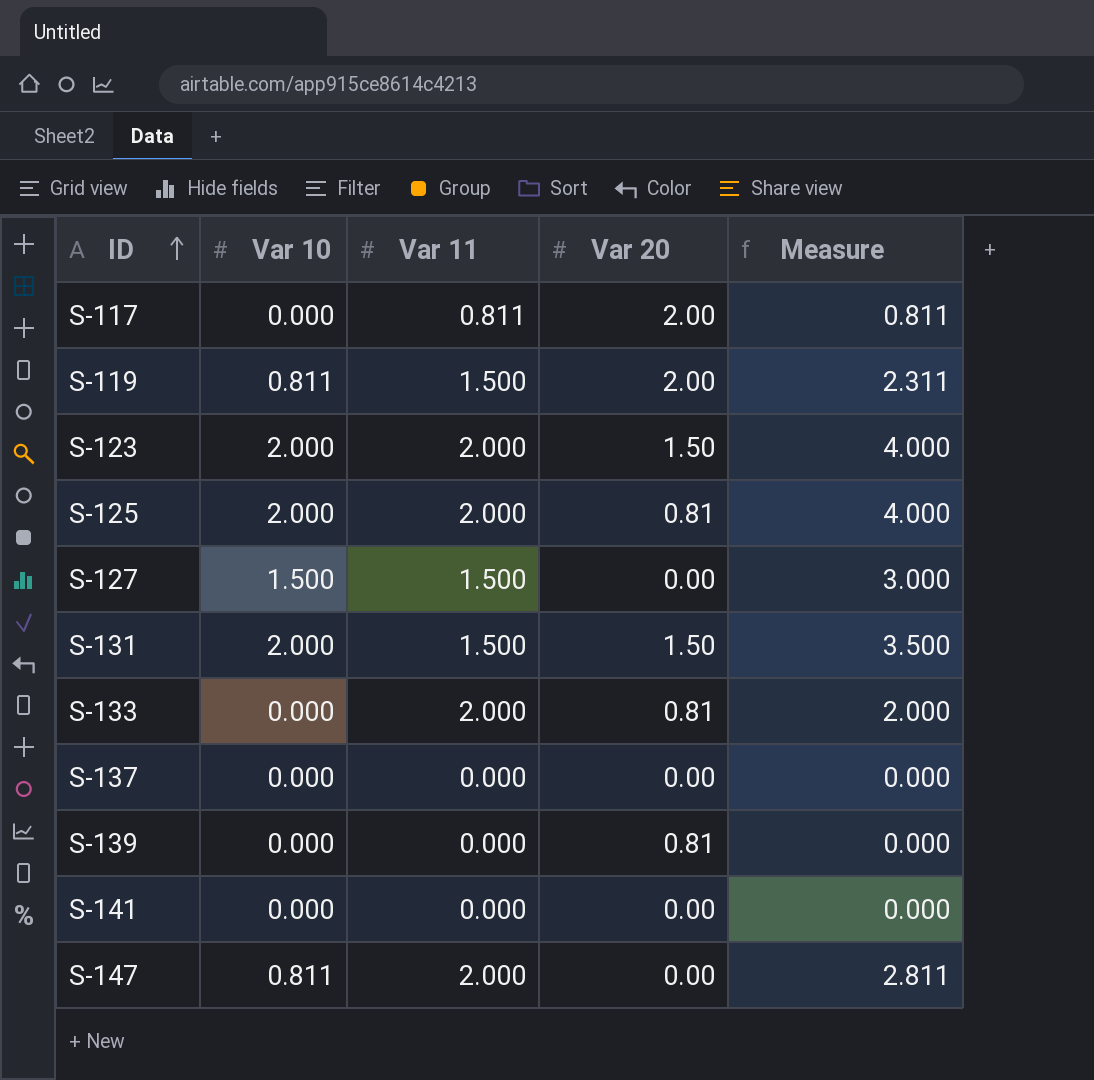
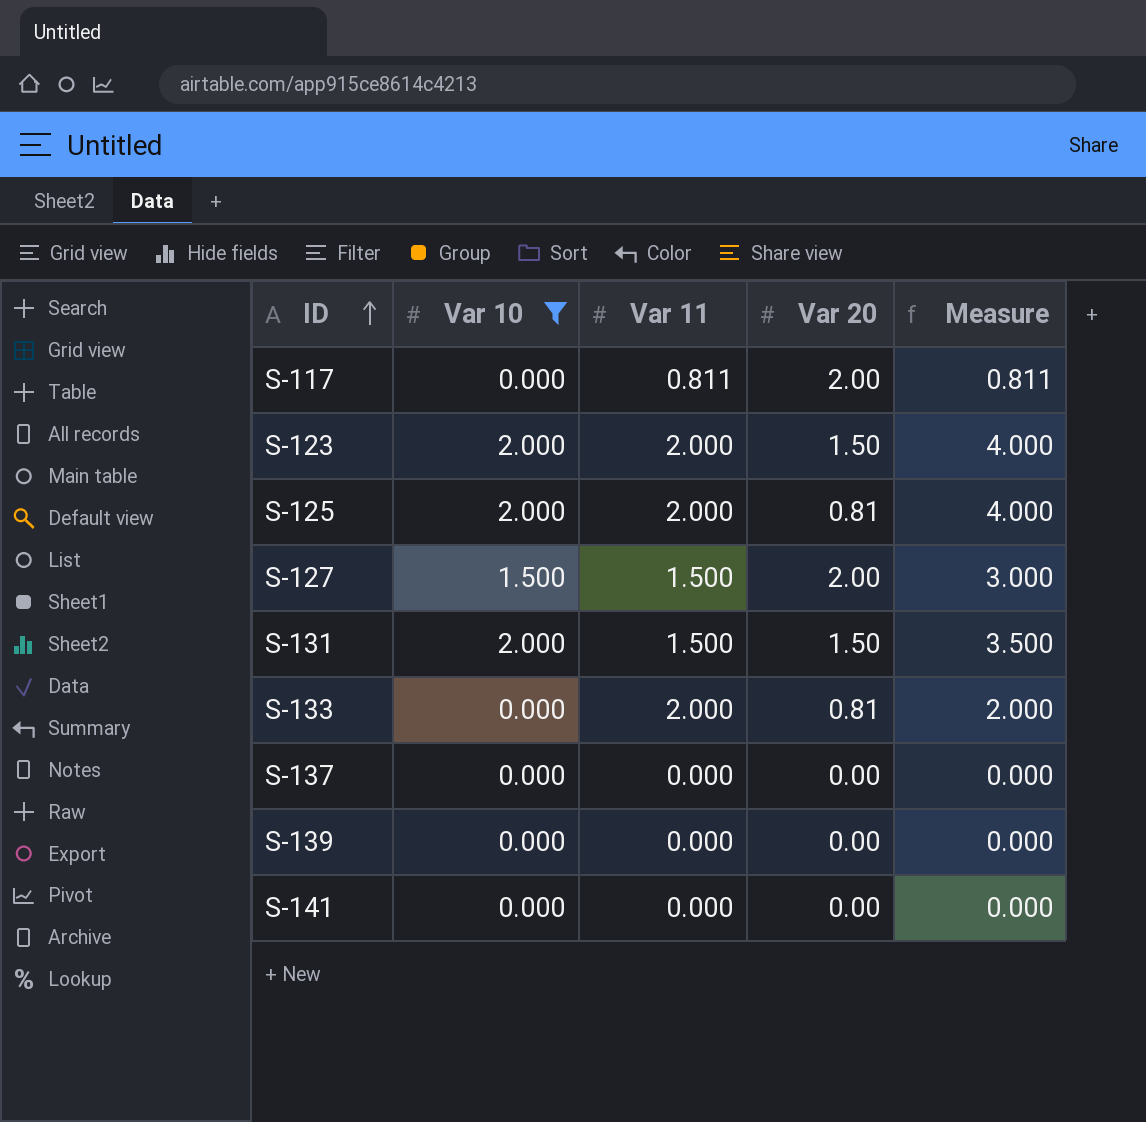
filter: none -> Var 10 != 0.811
S-127 | Var 20: 0.00 -> 2.00
S-139 | Var 20: 0.81 -> 0.00

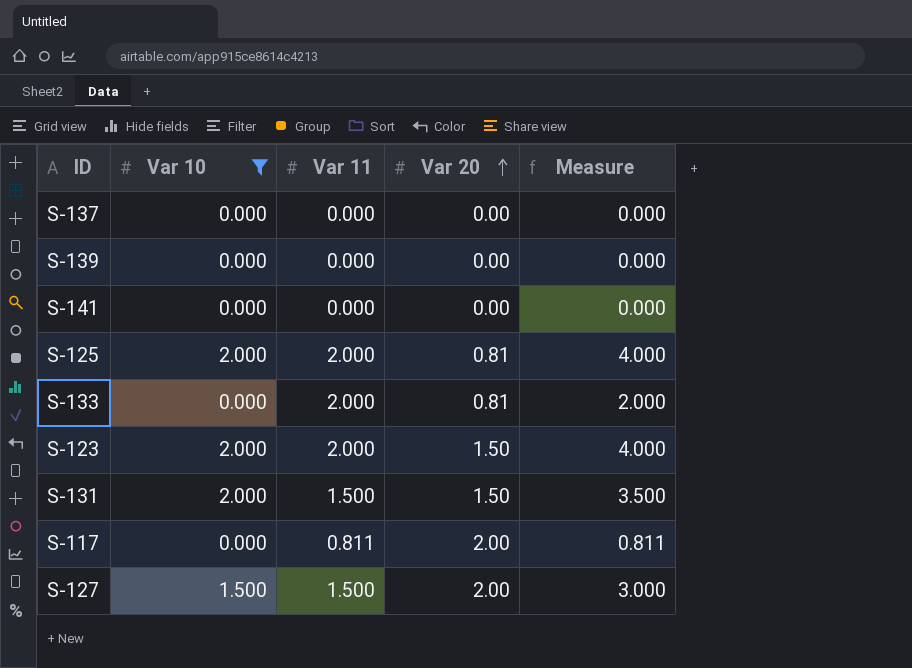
row order: ID ascending -> Var 20 ascending

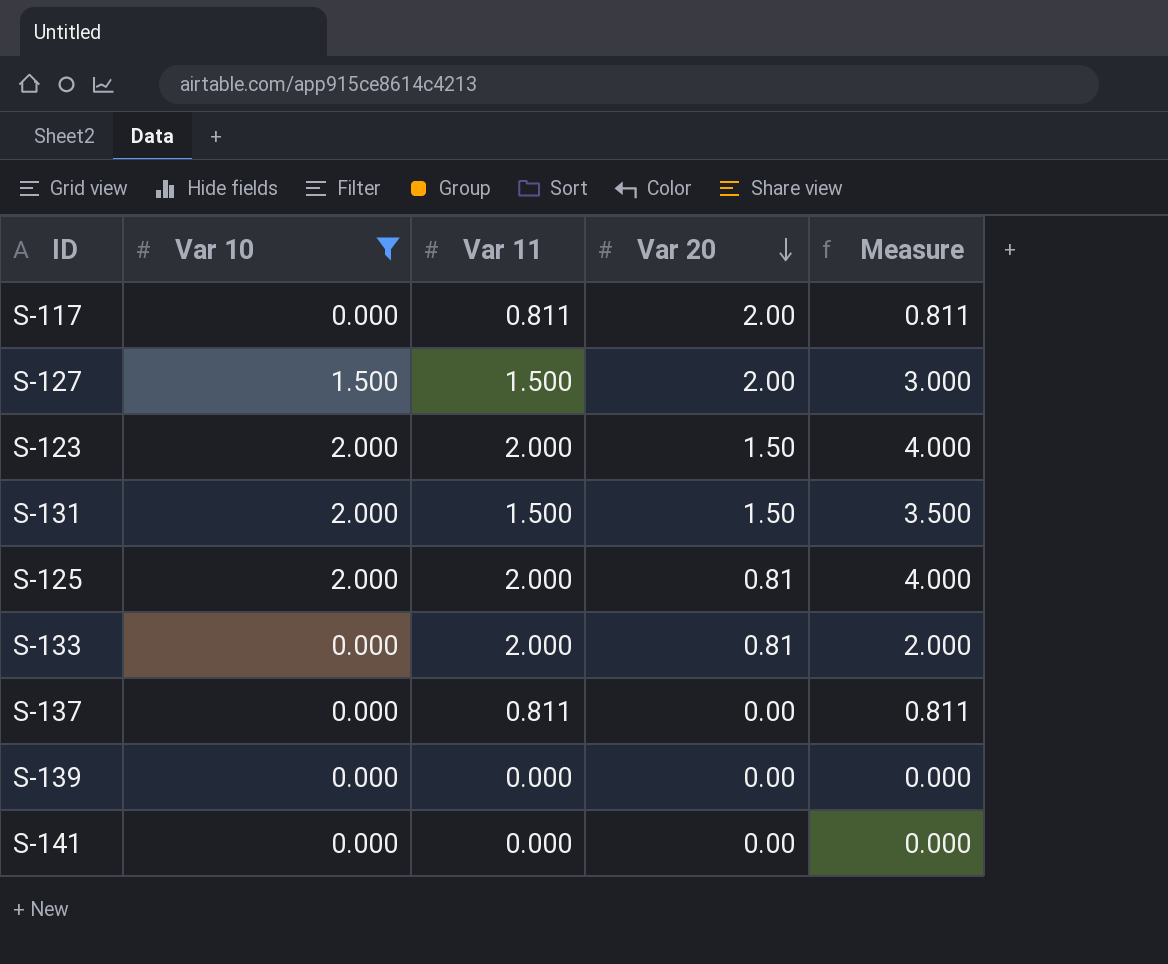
row order: Var 20 ascending -> Var 20 descending
S-137 | Var 11: 0.000 -> 0.811
S-137 | Measure: 0.000 -> 0.811

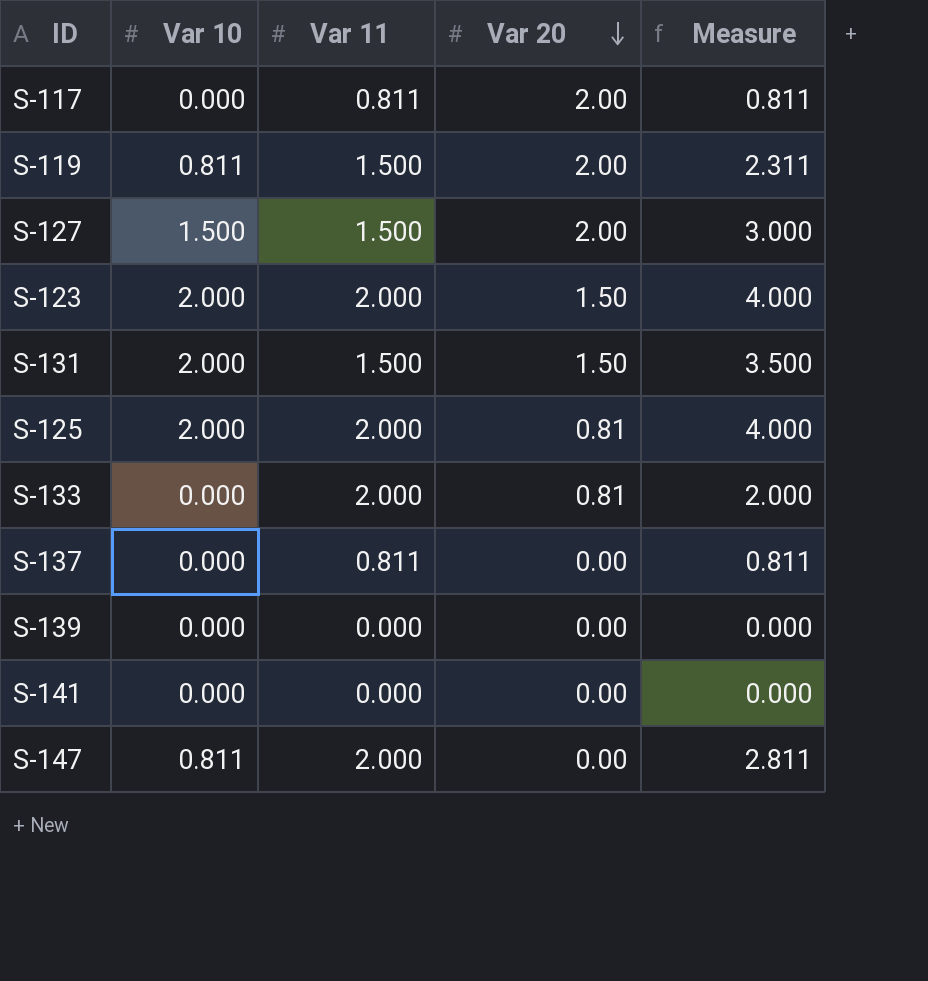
filter: Var 10 != 0.811 -> none

